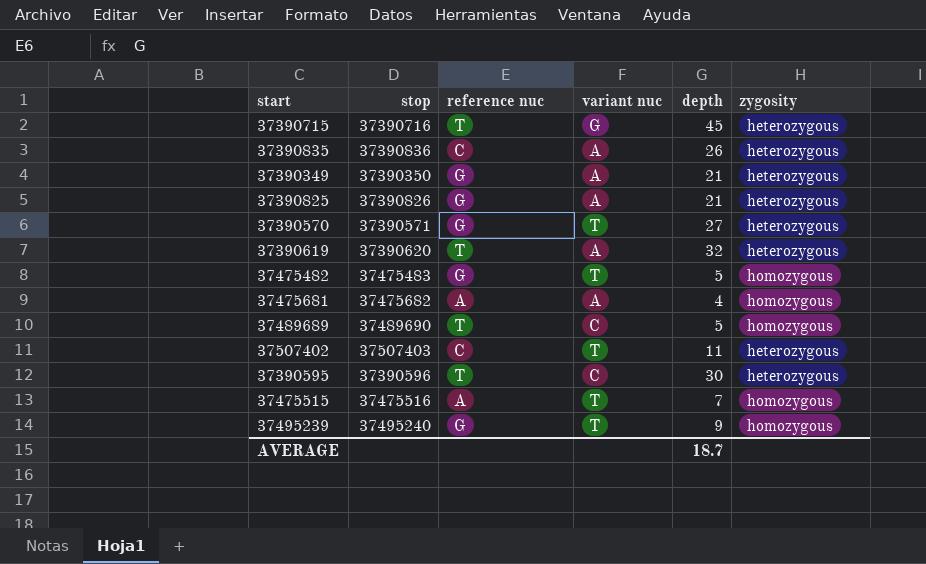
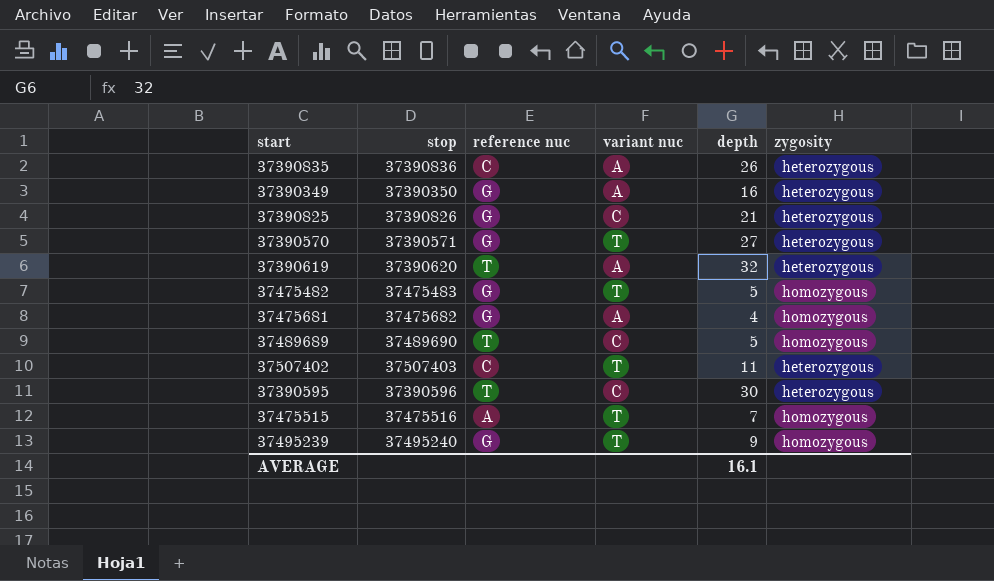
row 37390715: 37390716 | T | G | 45 | heterozygous -> none
37390349 | depth: 21 -> 16
37390825 | variant nuc: A -> C
37475681 | reference nuc: A -> G
AVERAGE | depth: 18.7 -> 16.1

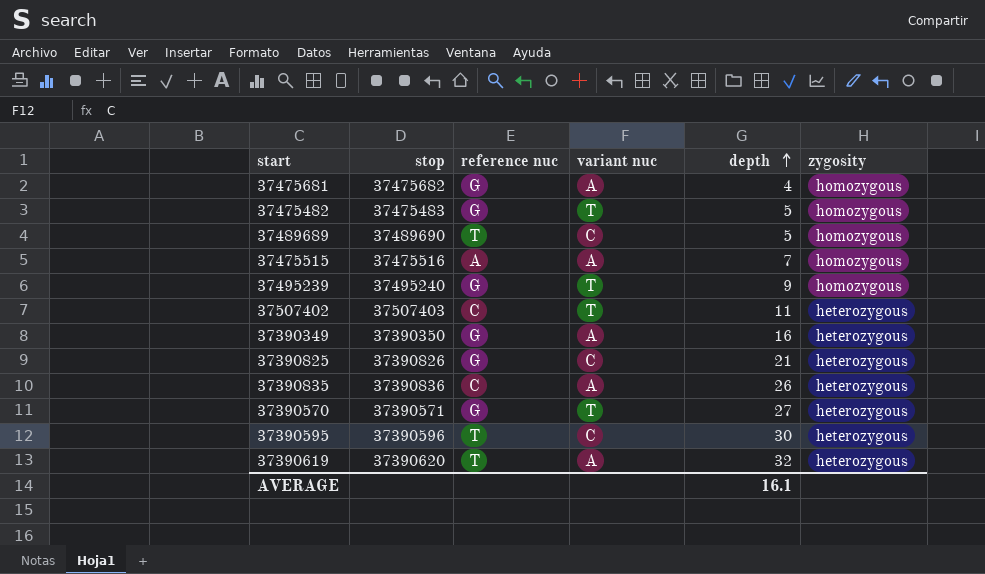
row order: none -> depth ascending
37475515 | variant nuc: T -> A

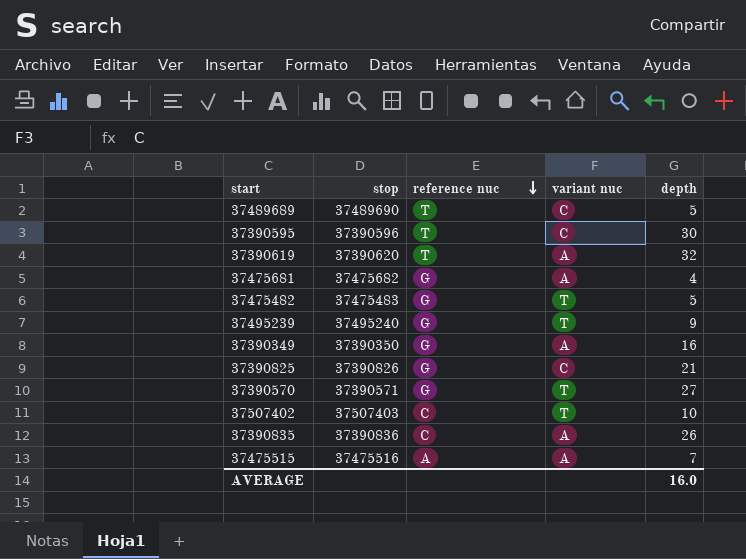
row order: depth ascending -> reference nuc descending
column zygosity | position: 6 -> none
37507402 | depth: 11 -> 10
AVERAGE | depth: 16.1 -> 16.0

